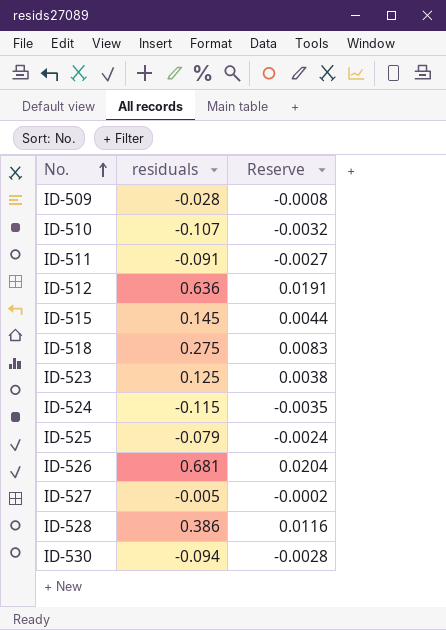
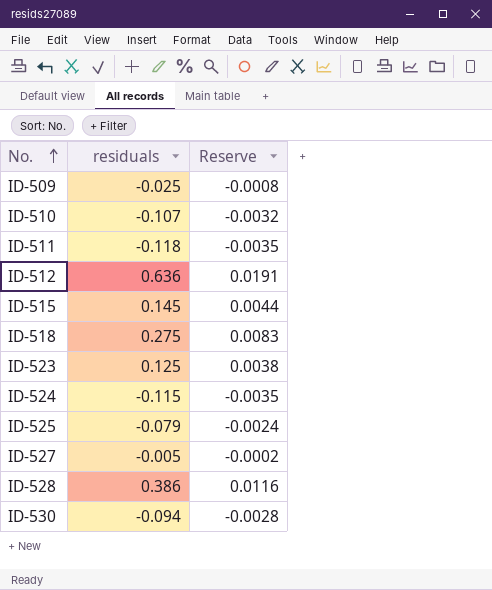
row ID-526: 0.681 | 0.0204 -> none
ID-509 | residuals: -0.028 -> -0.025
ID-511 | residuals: -0.091 -> -0.118
ID-511 | Reserve: -0.0027 -> -0.0035

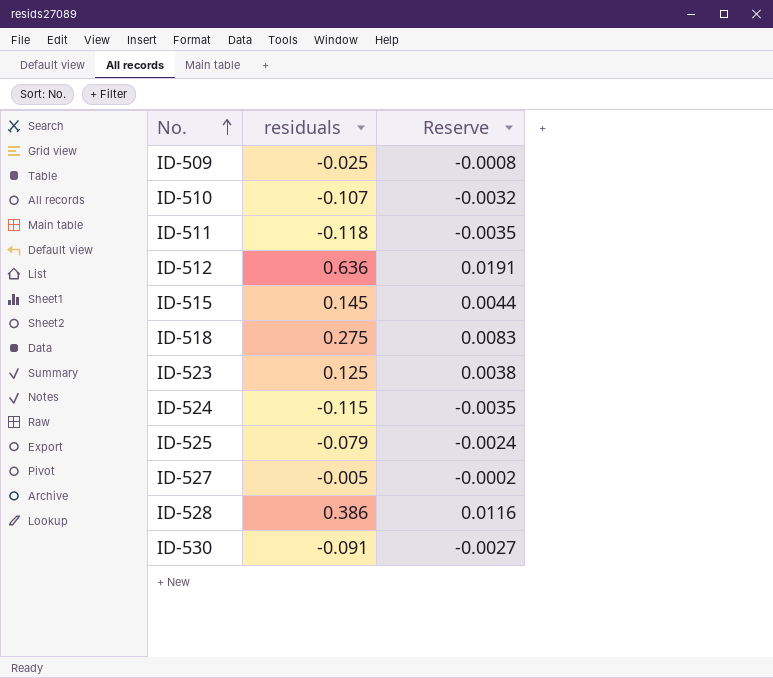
ID-530 | residuals: -0.094 -> -0.091
ID-530 | Reserve: -0.0028 -> -0.0027

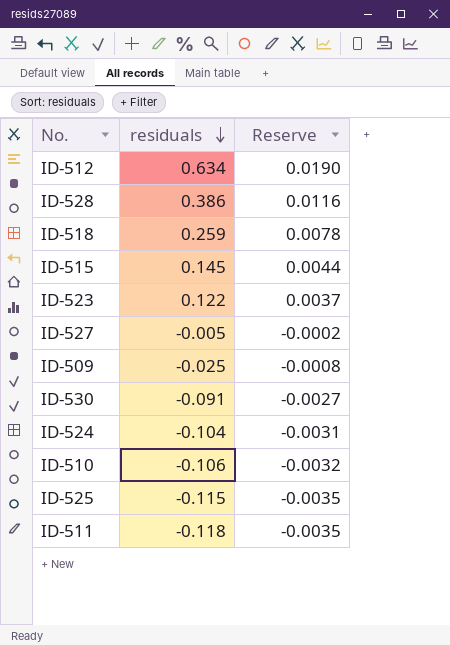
row order: No. ascending -> residuals descending
ID-512 | residuals: 0.636 -> 0.634
ID-512 | Reserve: 0.0191 -> 0.0190
ID-518 | residuals: 0.275 -> 0.259
ID-518 | Reserve: 0.0083 -> 0.0078
ID-523 | residuals: 0.125 -> 0.122
ID-523 | Reserve: 0.0038 -> 0.0037
ID-524 | residuals: -0.115 -> -0.104
ID-524 | Reserve: -0.0035 -> -0.0031
ID-510 | residuals: -0.107 -> -0.106
ID-525 | residuals: -0.079 -> -0.115
ID-525 | Reserve: -0.0024 -> -0.0035

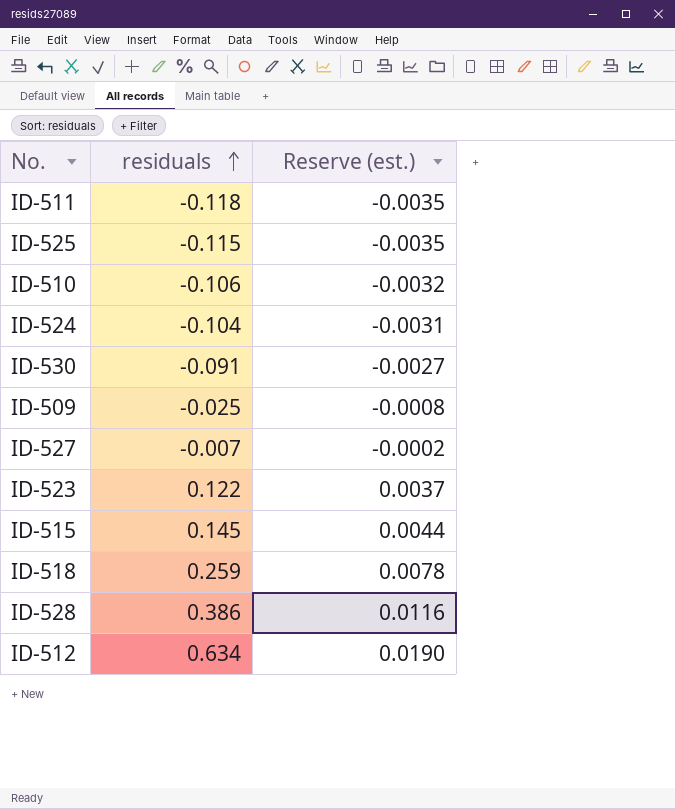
row order: residuals descending -> residuals ascending
column name: Reserve -> Reserve (est.)
ID-527 | residuals: -0.005 -> -0.007

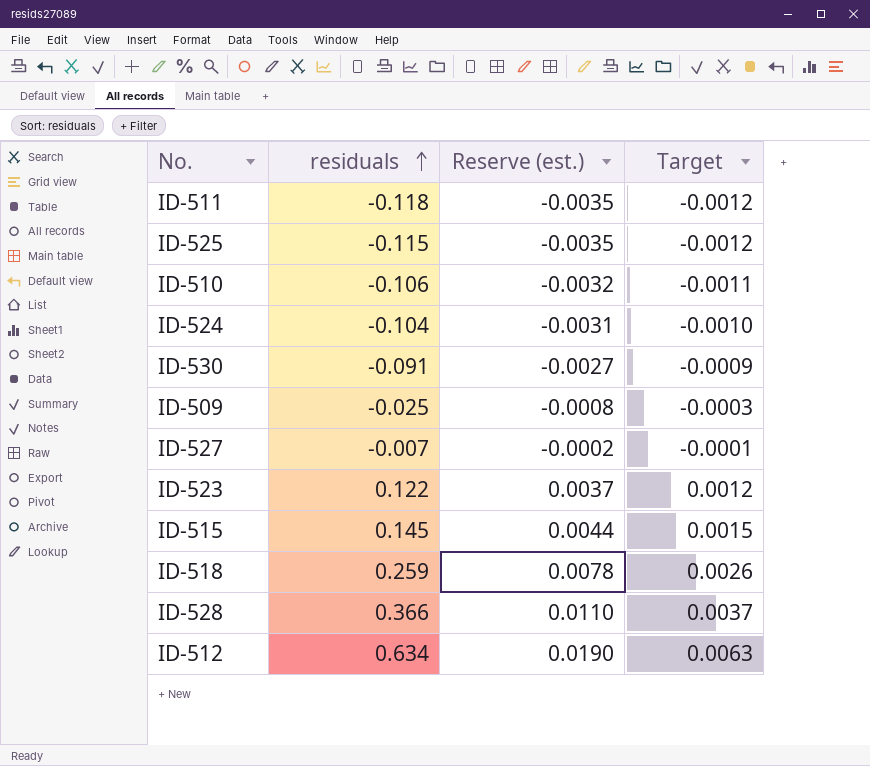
column Target | formula: none -> [residuals] * 0.01
ID-528 | residuals: 0.386 -> 0.366
ID-528 | Reserve (est.): 0.0116 -> 0.0110

